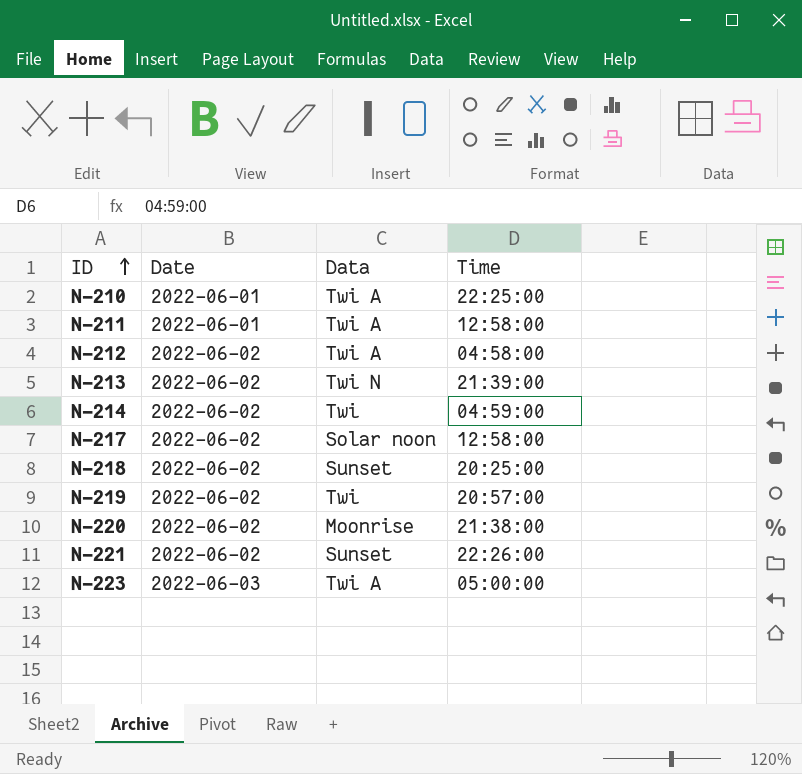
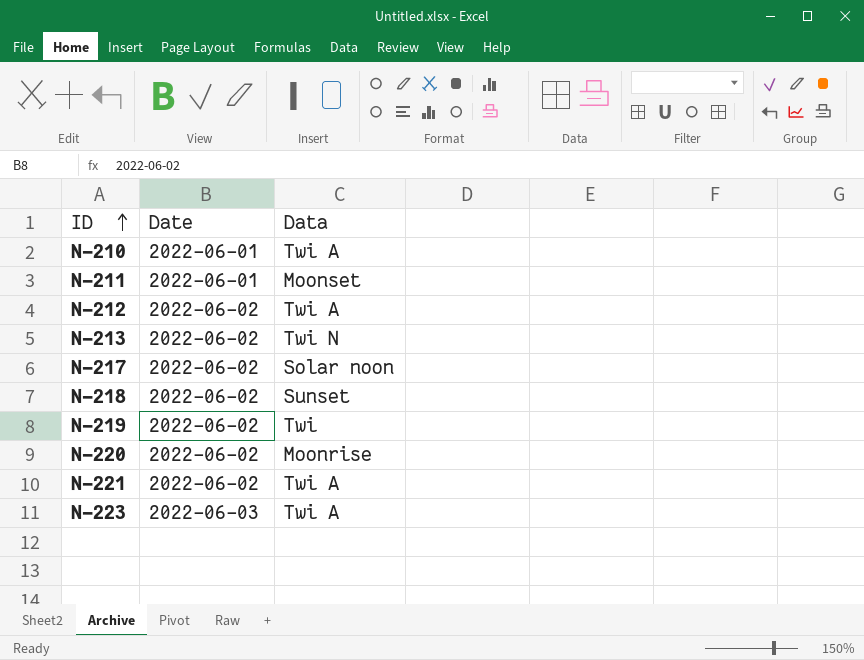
column Time | position: 4 -> none
row N-214: 2022-06-02 | Twi | 04:59:00 -> none
N-211 | Data: Twi A -> Moonset
N-221 | Data: Sunset -> Twi A

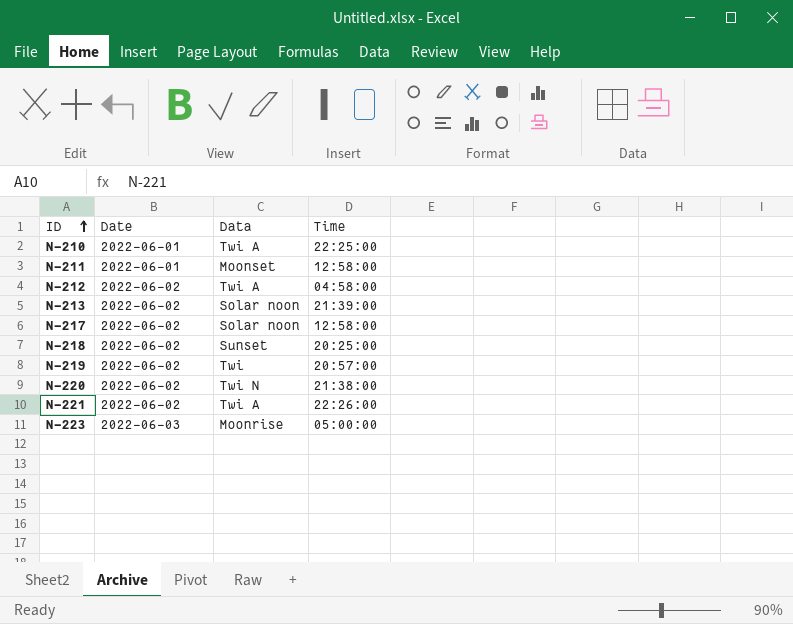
column Time | position: none -> 4
N-213 | Data: Twi N -> Solar noon
N-220 | Data: Moonrise -> Twi N
N-223 | Data: Twi A -> Moonrise

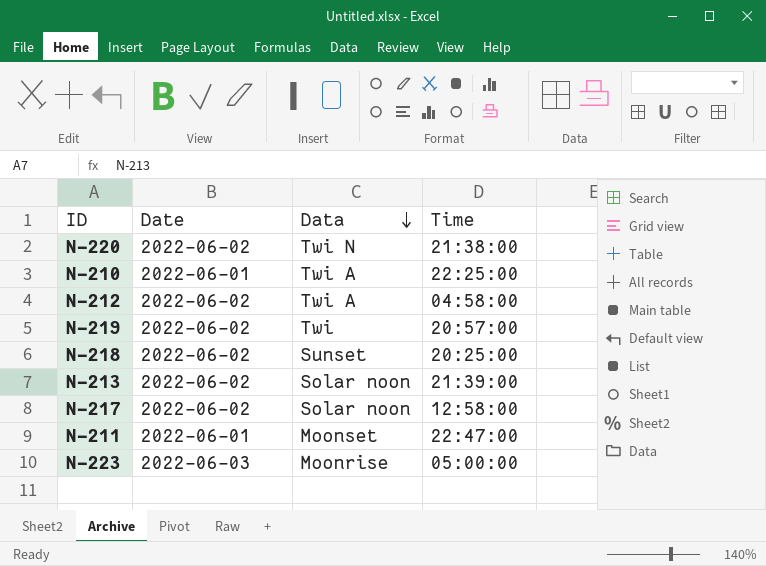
row order: ID ascending -> Data descending
row N-221: 2022-06-02 | Twi A | 22:26:00 -> none
N-211 | Time: 12:58:00 -> 22:47:00

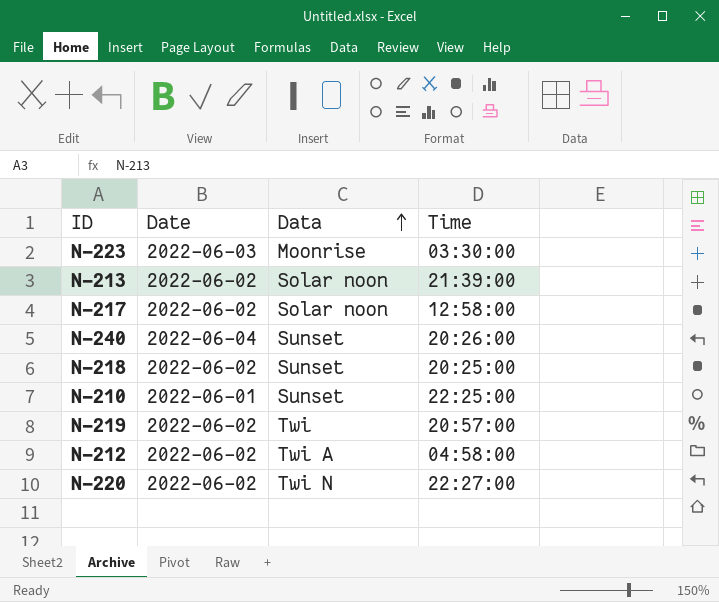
row order: Data descending -> Data ascending
row N-211: 2022-06-01 | Moonset | 22:47:00 -> none
N-223 | Time: 05:00:00 -> 03:30:00
row N-240: none -> 2022-06-04 | Sunset | 20:26:00
N-210 | Data: Twi A -> Sunset
N-220 | Time: 21:38:00 -> 22:27:00

